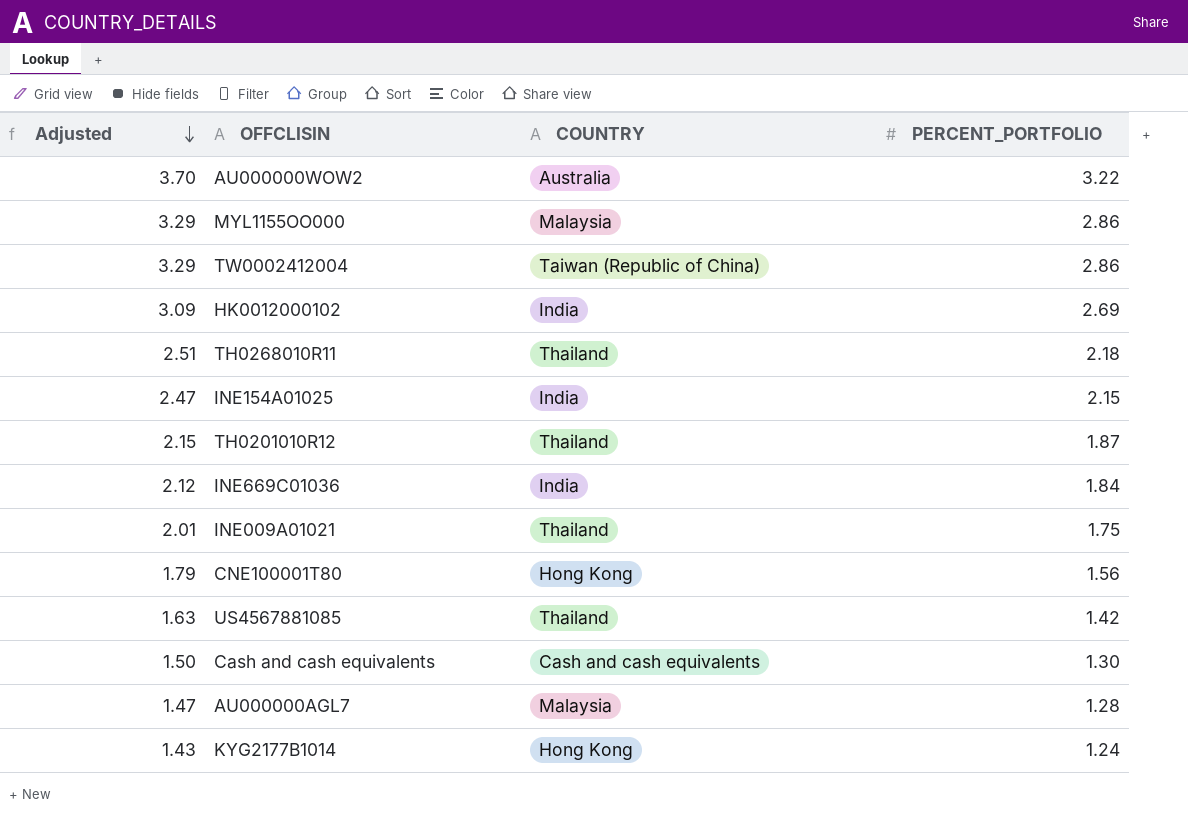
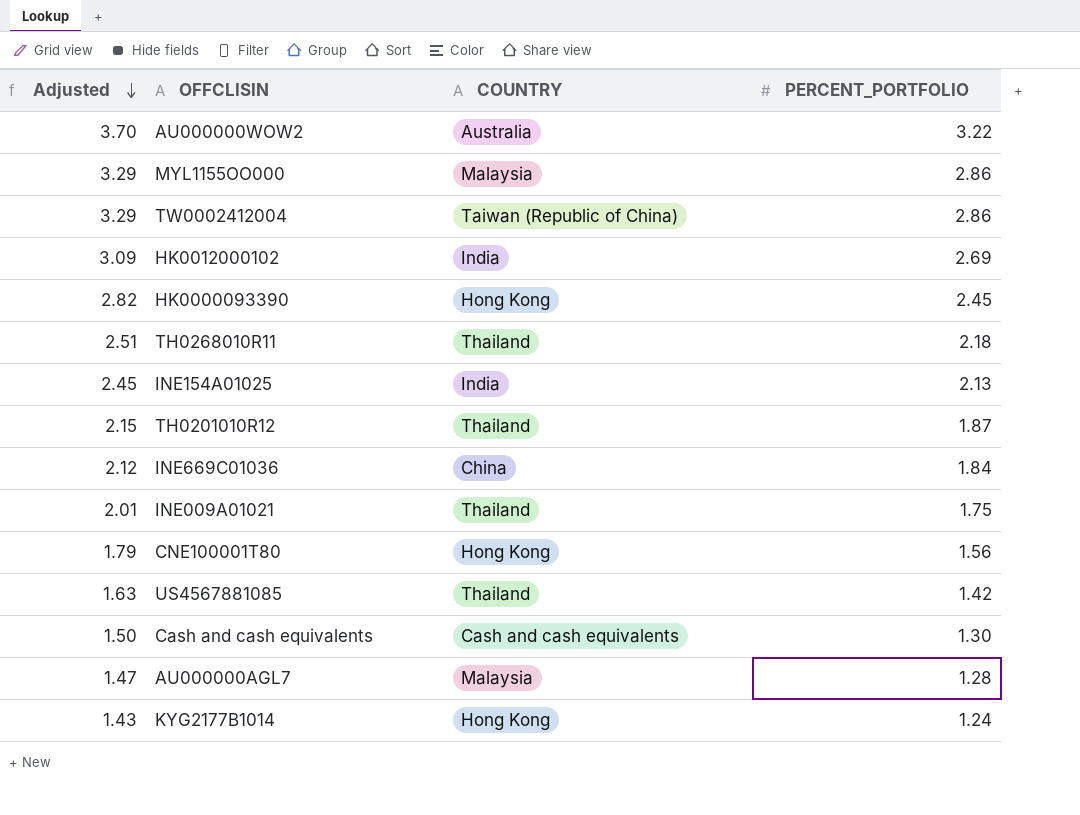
row HK0000093390: none -> 2.82 | Hong Kong | 2.45
INE154A01025 | Adjusted: 2.47 -> 2.45
INE154A01025 | PERCENT_PORTFOLIO: 2.15 -> 2.13
INE669C01036 | COUNTRY: India -> China

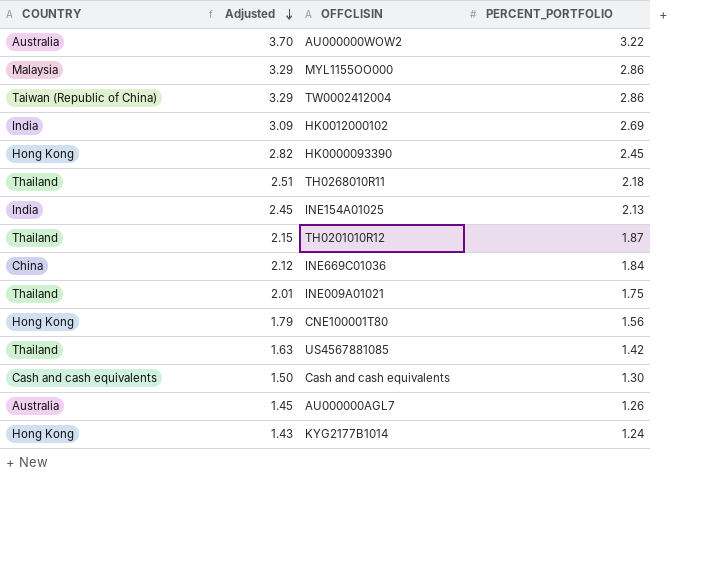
column COUNTRY | position: 3 -> 1
AU000000AGL7 | COUNTRY: Malaysia -> Australia
AU000000AGL7 | Adjusted: 1.47 -> 1.45
AU000000AGL7 | PERCENT_PORTFOLIO: 1.28 -> 1.26

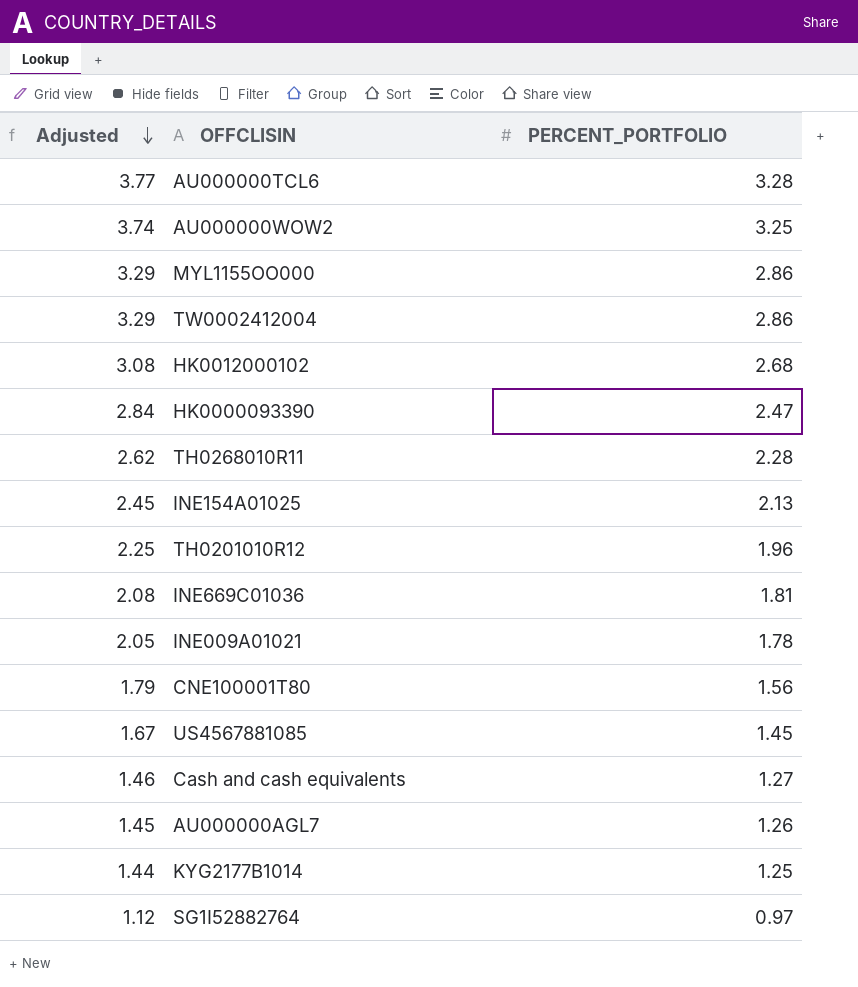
column COUNTRY | position: 1 -> none
row AU000000TCL6: none -> 3.77 | 3.28
AU000000WOW2 | Adjusted: 3.70 -> 3.74
AU000000WOW2 | PERCENT_PORTFOLIO: 3.22 -> 3.25
HK0012000102 | Adjusted: 3.09 -> 3.08
HK0012000102 | PERCENT_PORTFOLIO: 2.69 -> 2.68
HK0000093390 | Adjusted: 2.82 -> 2.84
HK0000093390 | PERCENT_PORTFOLIO: 2.45 -> 2.47
TH0268010R11 | Adjusted: 2.51 -> 2.62
TH0268010R11 | PERCENT_PORTFOLIO: 2.18 -> 2.28
TH0201010R12 | Adjusted: 2.15 -> 2.25
TH0201010R12 | PERCENT_PORTFOLIO: 1.87 -> 1.96
INE669C01036 | Adjusted: 2.12 -> 2.08
INE669C01036 | PERCENT_PORTFOLIO: 1.84 -> 1.81
INE009A01021 | Adjusted: 2.01 -> 2.05
INE009A01021 | PERCENT_PORTFOLIO: 1.75 -> 1.78
US4567881085 | Adjusted: 1.63 -> 1.67
US4567881085 | PERCENT_PORTFOLIO: 1.42 -> 1.45
Cash and cash equivalents | Adjusted: 1.50 -> 1.46
Cash and cash equivalents | PERCENT_PORTFOLIO: 1.30 -> 1.27
KYG2177B1014 | Adjusted: 1.43 -> 1.44
KYG2177B1014 | PERCENT_PORTFOLIO: 1.24 -> 1.25
row SG1I52882764: none -> 1.12 | 0.97

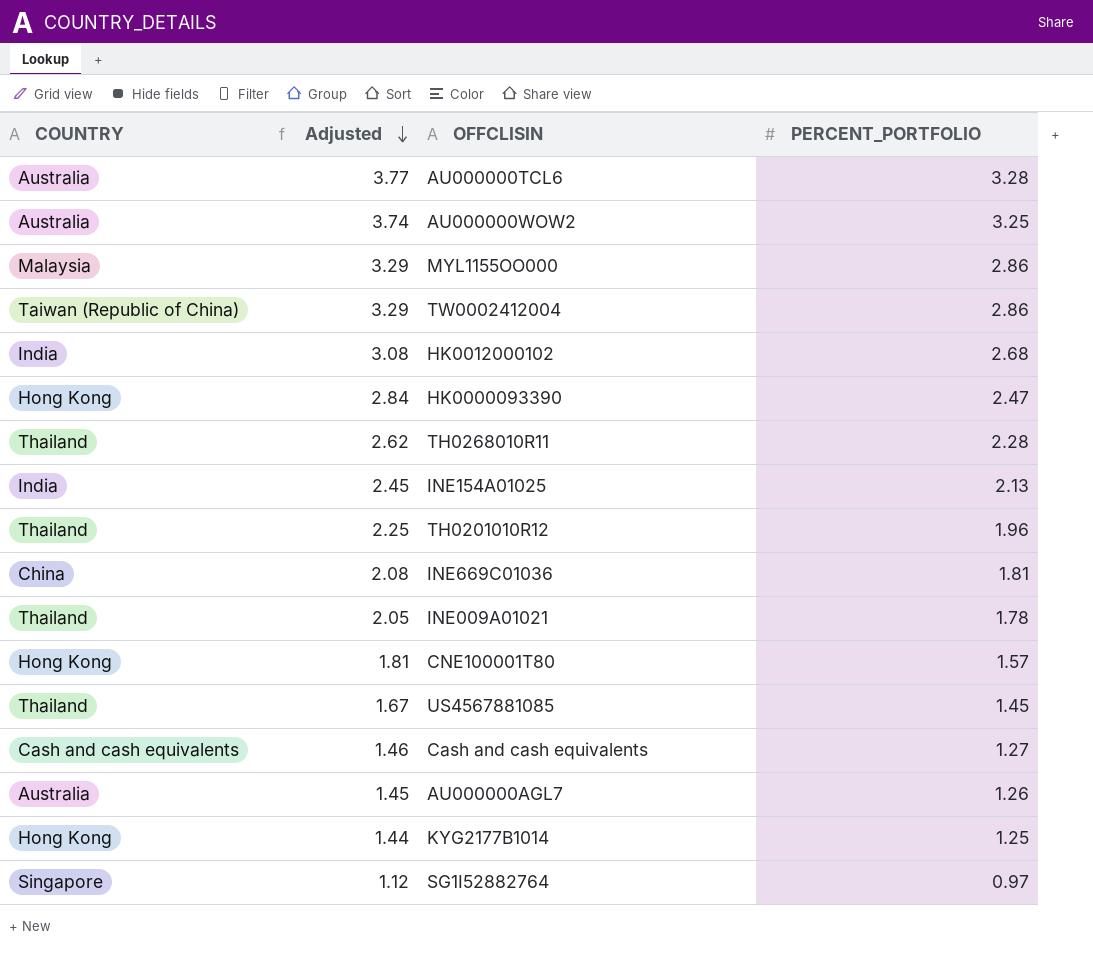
column COUNTRY | position: none -> 1
CNE100001T80 | Adjusted: 1.79 -> 1.81
CNE100001T80 | PERCENT_PORTFOLIO: 1.56 -> 1.57

